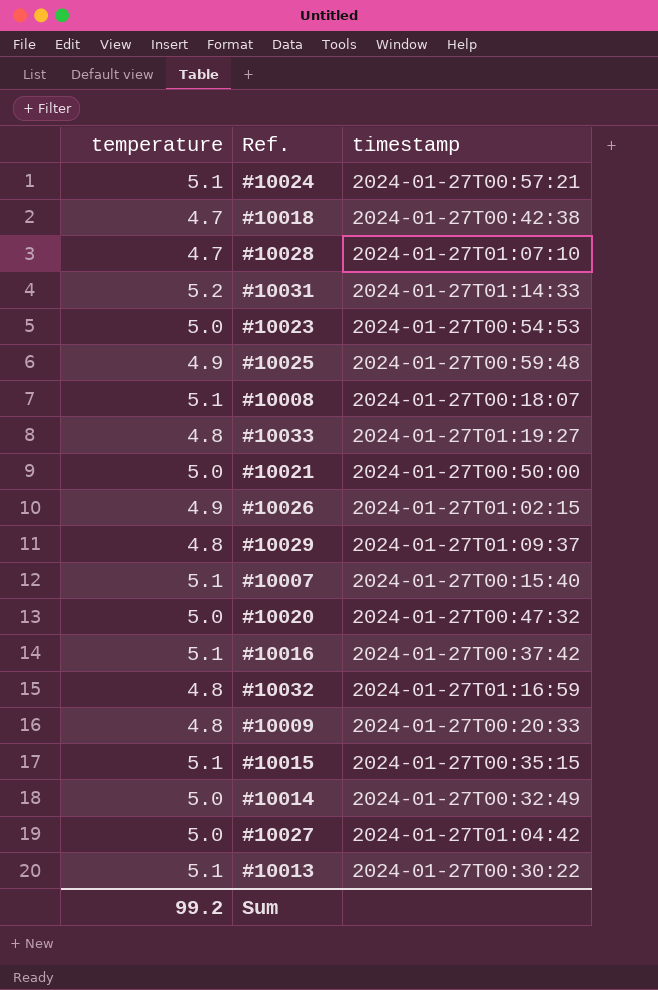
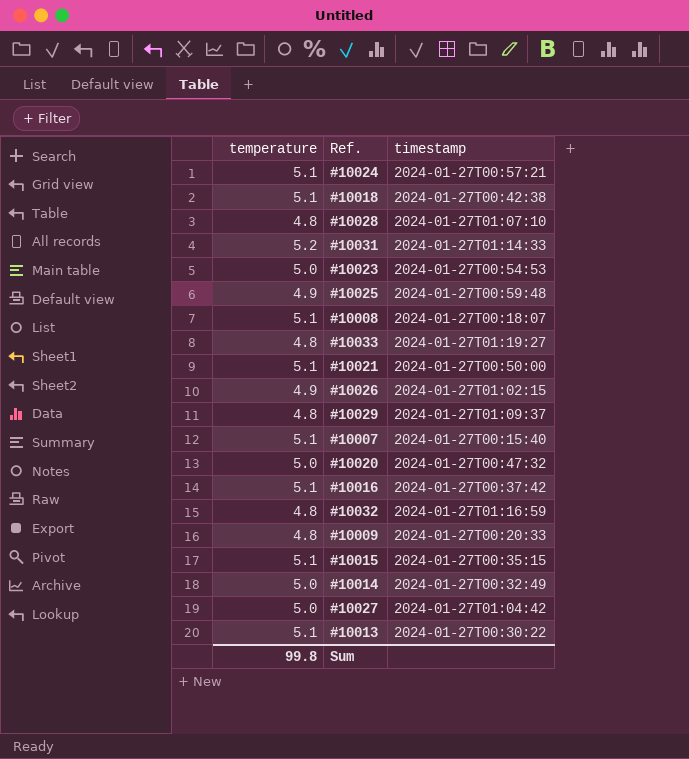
#10018 | temperature: 4.7 -> 5.1
#10028 | temperature: 4.7 -> 4.8
#10021 | temperature: 5.0 -> 5.1
Sum | temperature: 99.2 -> 99.8

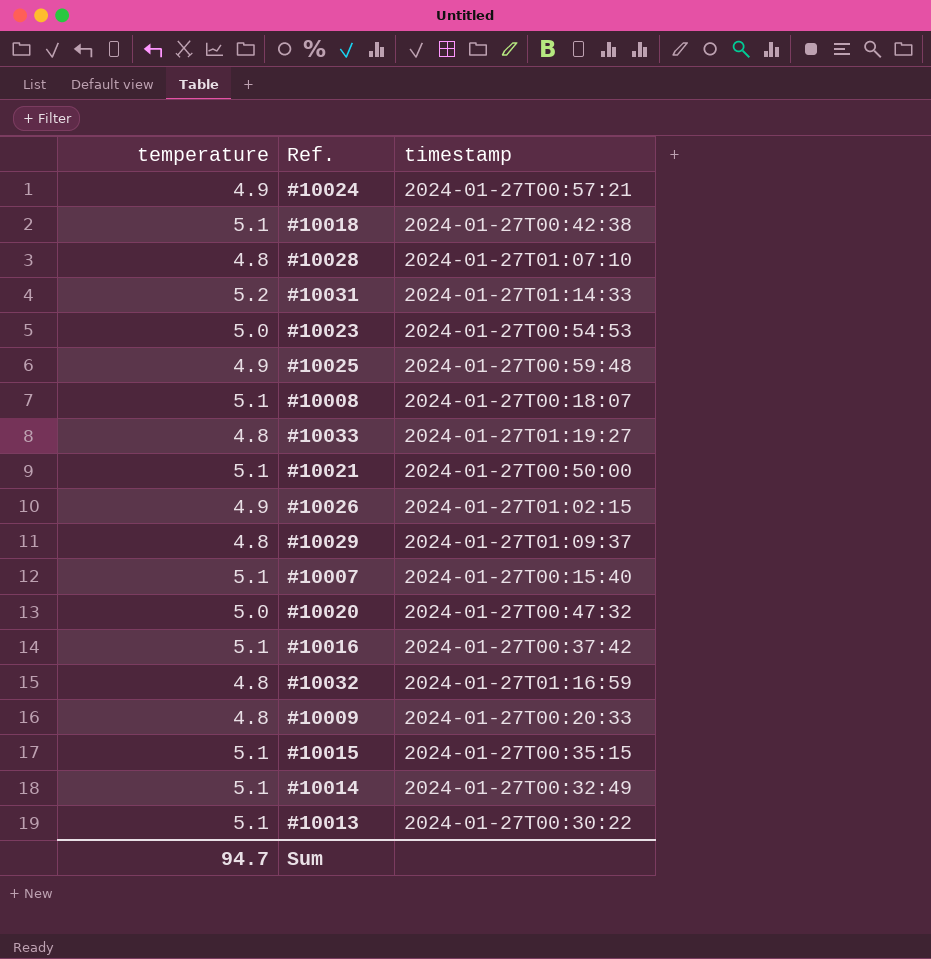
row #10027: 5.0 | 2024-01-27T01:04:42 -> none
#10024 | temperature: 5.1 -> 4.9
#10014 | temperature: 5.0 -> 5.1
Sum | temperature: 99.8 -> 94.7

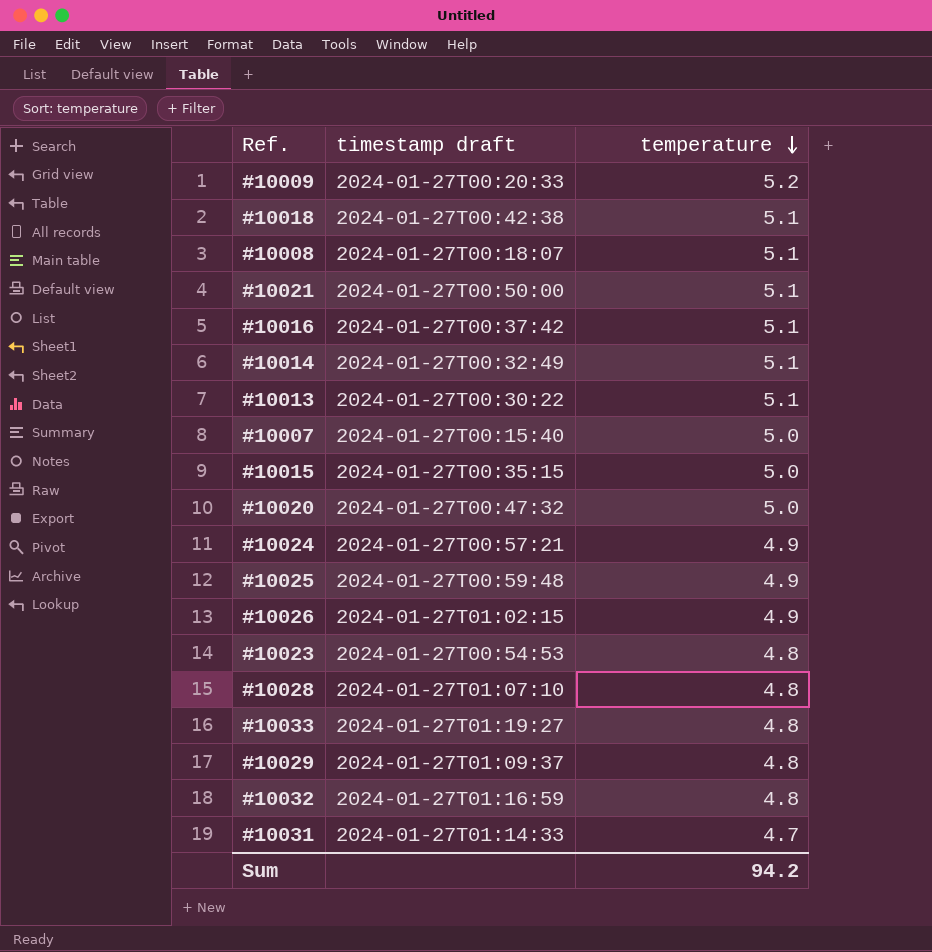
row order: none -> temperature descending
column name: timestamp -> timestamp draft
column temperature | position: 1 -> 3
#10009 | temperature: 4.8 -> 5.2
#10007 | temperature: 5.1 -> 5.0
#10015 | temperature: 5.1 -> 5.0
#10023 | temperature: 5.0 -> 4.8
#10031 | temperature: 5.2 -> 4.7
Sum | temperature: 94.7 -> 94.2

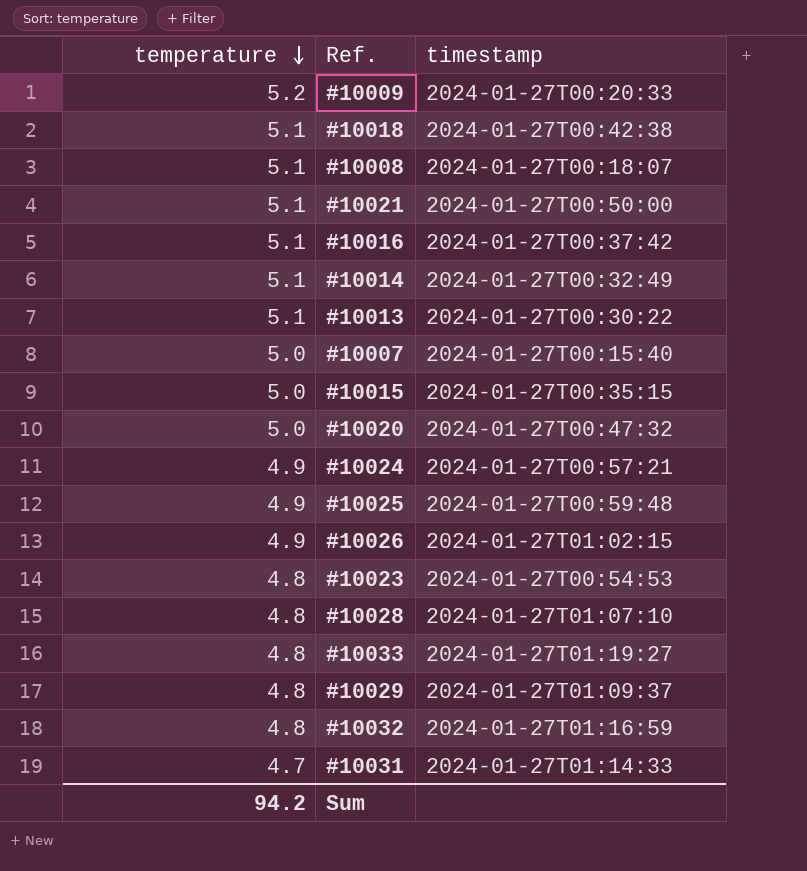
column temperature | position: 3 -> 1
column name: timestamp draft -> timestamp

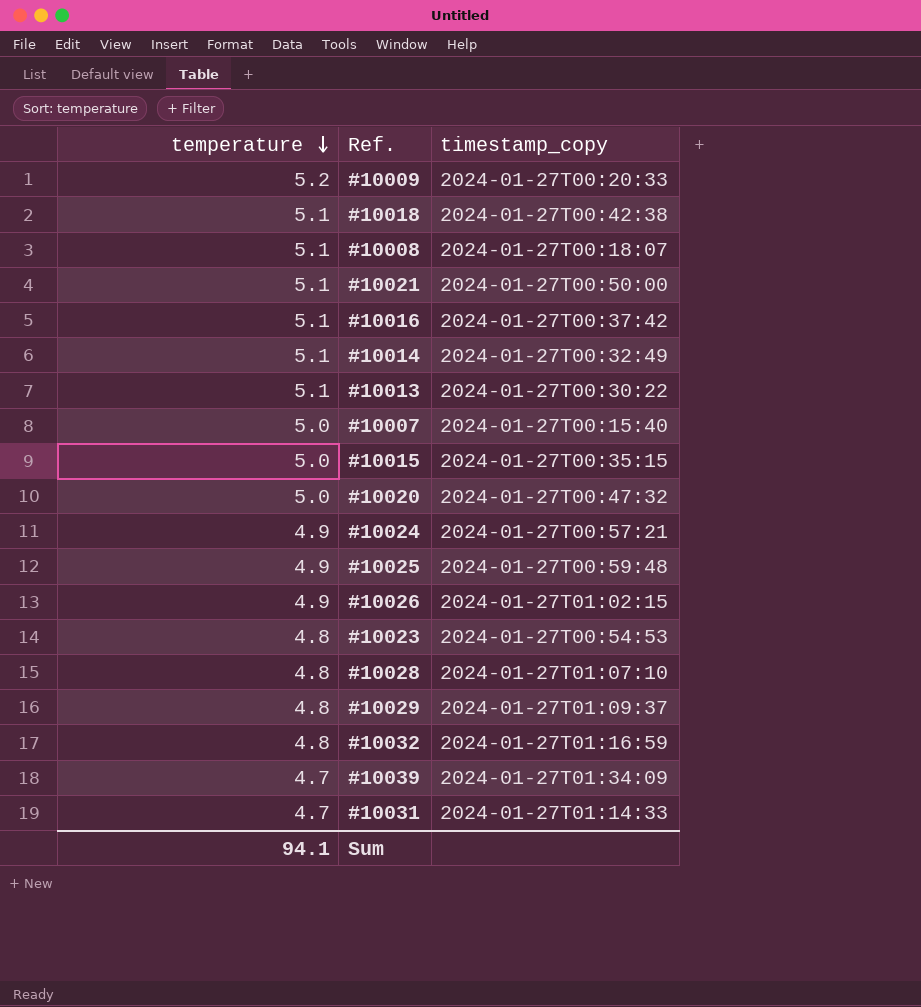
column name: timestamp -> timestamp_copy
row #10033: 4.8 | 2024-01-27T01:19:27 -> none
row #10039: none -> 4.7 | 2024-01-27T01:34:09
Sum | temperature: 94.2 -> 94.1

